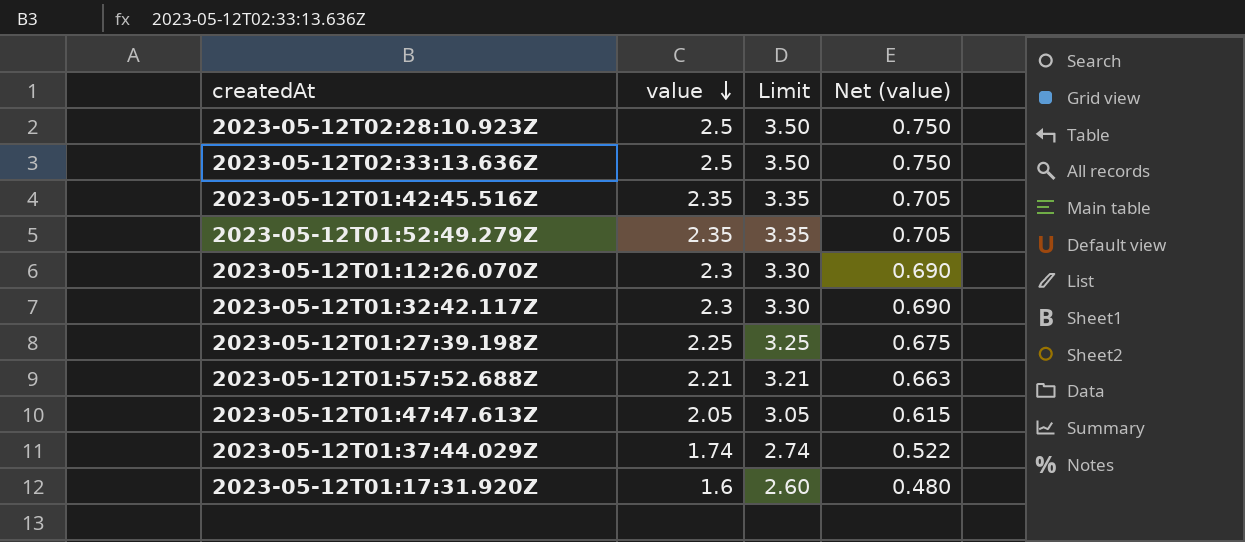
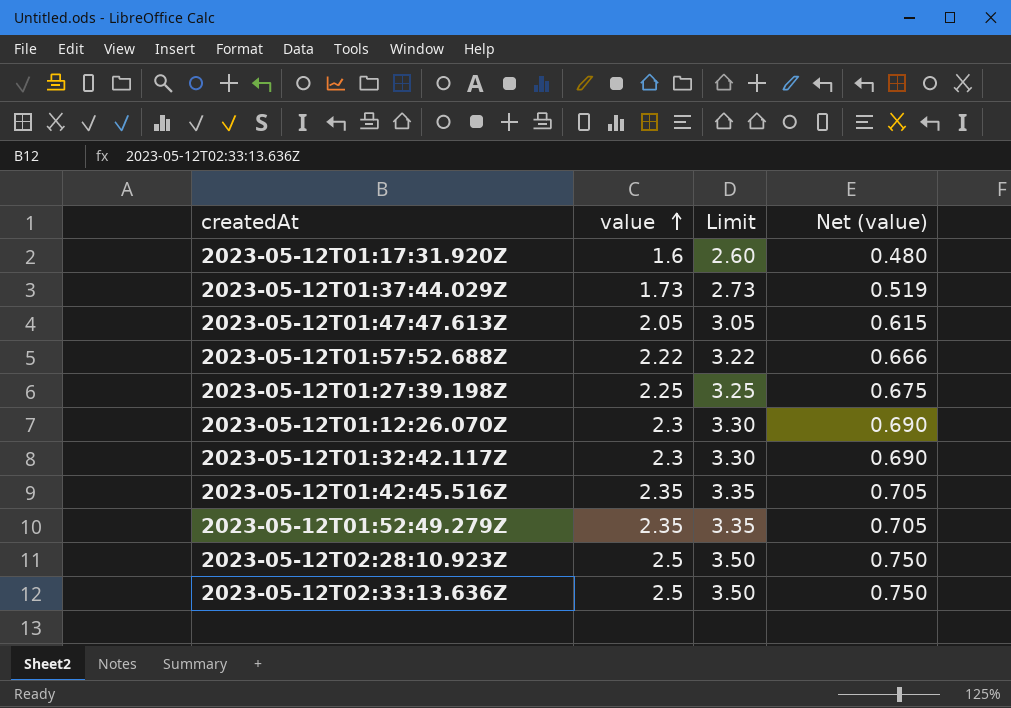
row order: value descending -> value ascending
2023-05-12T01:37:44.029Z | value: 1.74 -> 1.73
2023-05-12T01:37:44.029Z | Limit: 2.74 -> 2.73
2023-05-12T01:37:44.029Z | Net (value): 0.522 -> 0.519
2023-05-12T01:57:52.688Z | value: 2.21 -> 2.22
2023-05-12T01:57:52.688Z | Limit: 3.21 -> 3.22
2023-05-12T01:57:52.688Z | Net (value): 0.663 -> 0.666

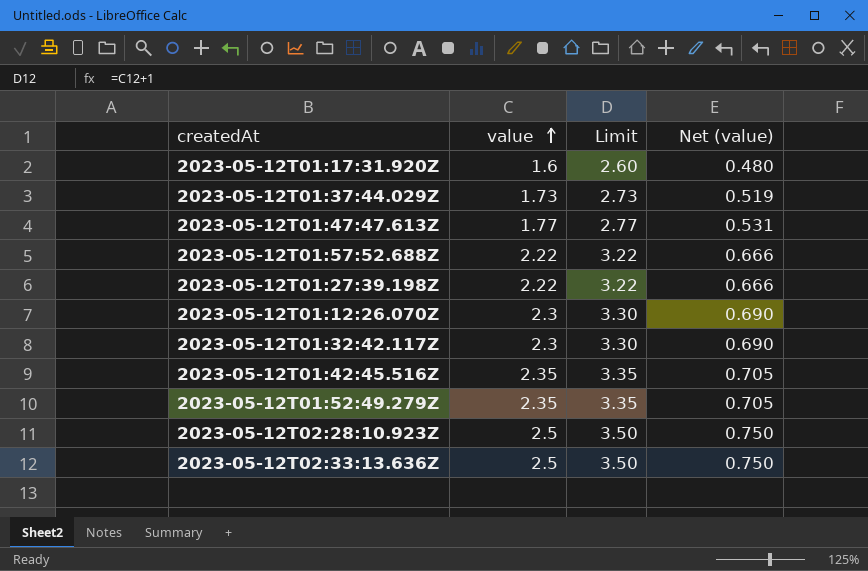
2023-05-12T01:47:47.613Z | value: 2.05 -> 1.77
2023-05-12T01:47:47.613Z | Limit: 3.05 -> 2.77
2023-05-12T01:47:47.613Z | Net (value): 0.615 -> 0.531
2023-05-12T01:27:39.198Z | value: 2.25 -> 2.22
2023-05-12T01:27:39.198Z | Limit: 3.25 -> 3.22
2023-05-12T01:27:39.198Z | Net (value): 0.675 -> 0.666

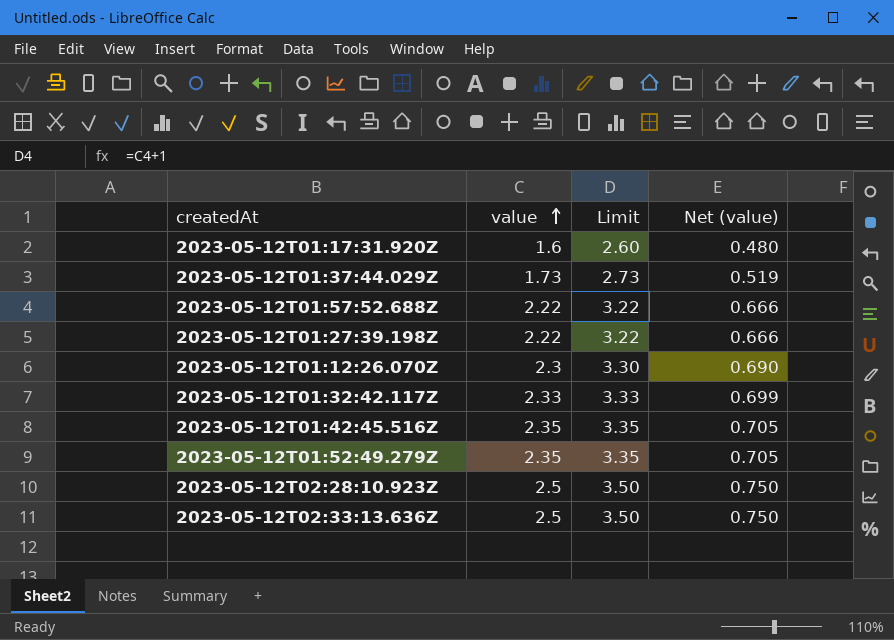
row 2023-05-12T01:47:47.613Z: 1.77 | 2.77 | 0.531 -> none
2023-05-12T01:32:42.117Z | value: 2.3 -> 2.33
2023-05-12T01:32:42.117Z | Limit: 3.30 -> 3.33
2023-05-12T01:32:42.117Z | Net (value): 0.690 -> 0.699

